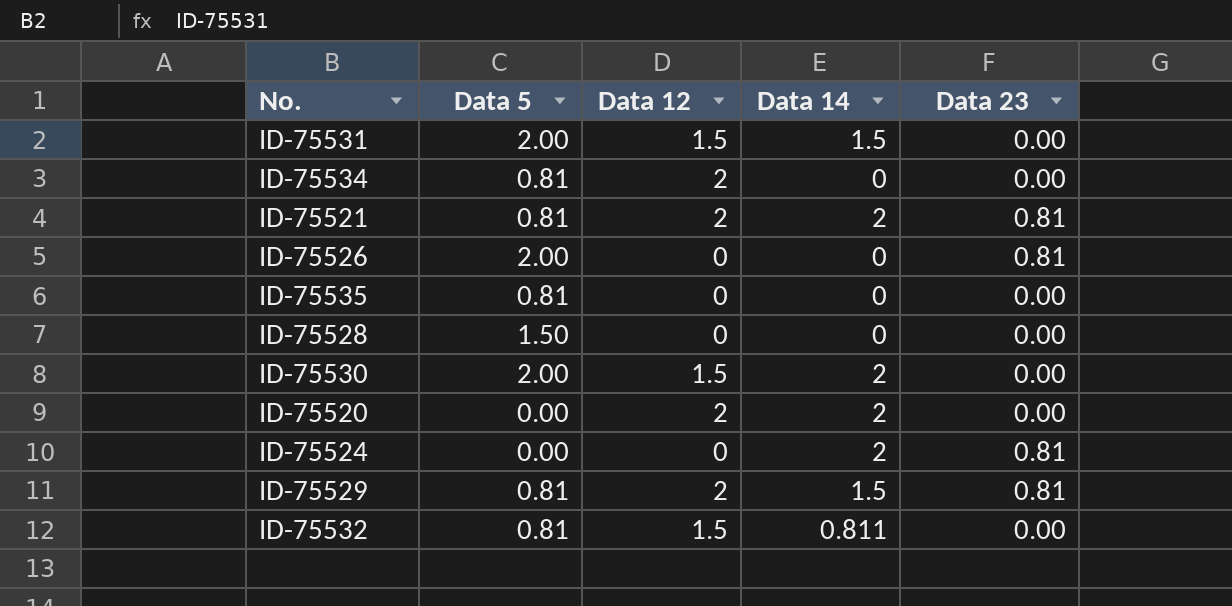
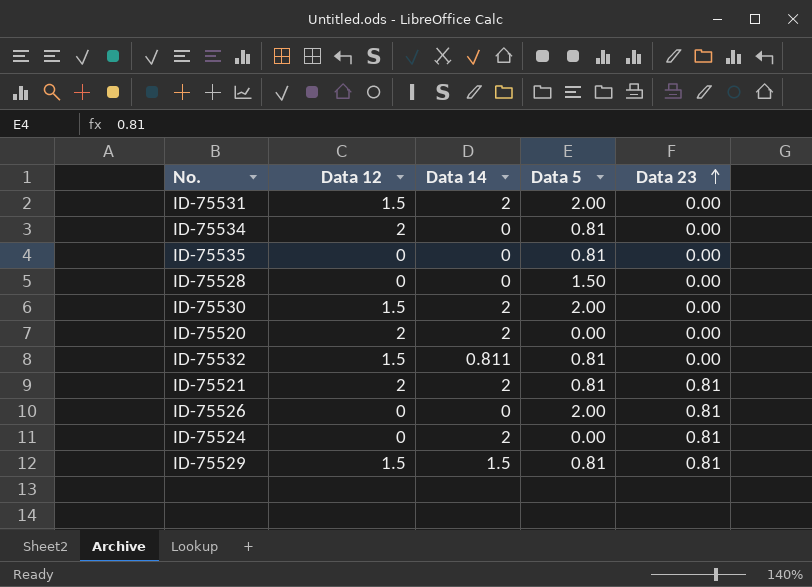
row order: none -> Data 23 ascending
column Data 5 | position: 2 -> 4
ID-75531 | Data 14: 1.5 -> 2
ID-75529 | Data 12: 2 -> 1.5

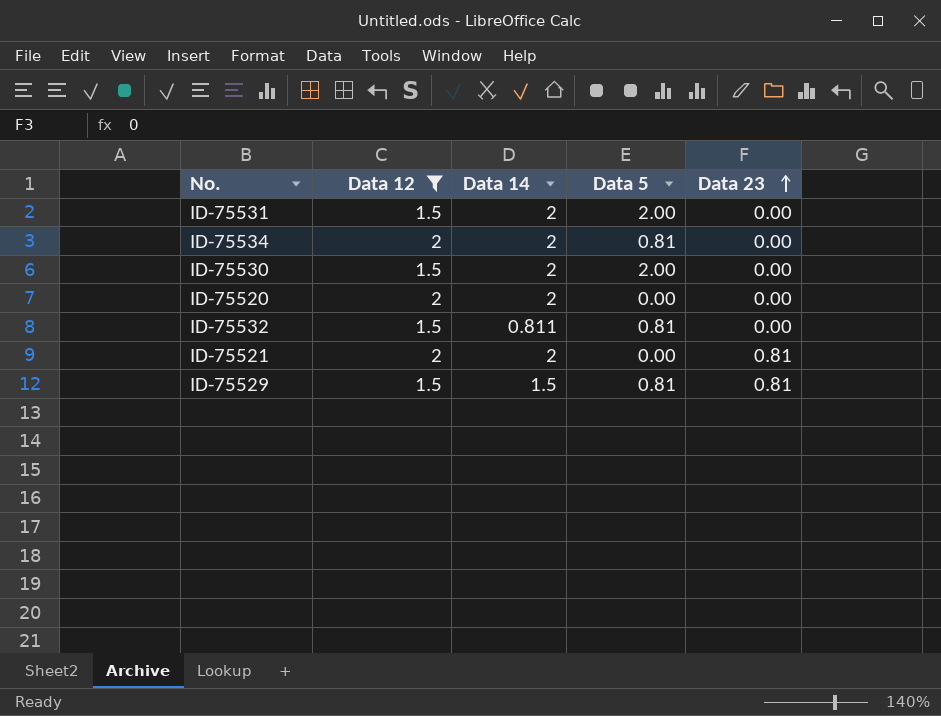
filter: none -> Data 12 != 0
ID-75534 | Data 14: 0 -> 2
ID-75521 | Data 5: 0.81 -> 0.00

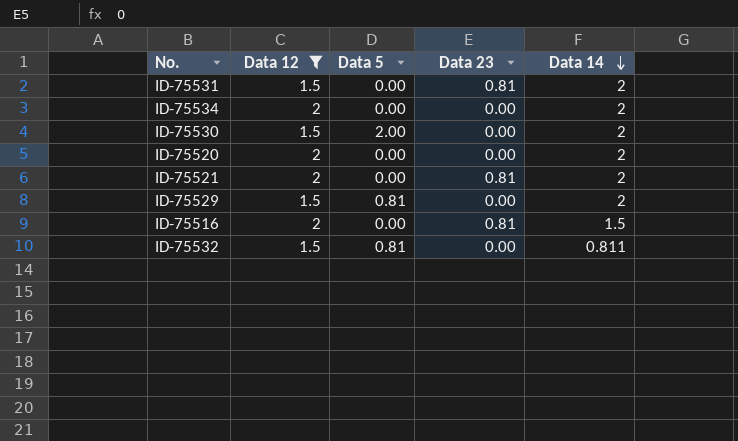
row order: Data 23 ascending -> Data 14 descending
column Data 14 | position: 3 -> 5
ID-75531 | Data 5: 2.00 -> 0.00
ID-75531 | Data 23: 0.00 -> 0.81
ID-75534 | Data 5: 0.81 -> 0.00
ID-75529 | Data 23: 0.81 -> 0.00
ID-75529 | Data 14: 1.5 -> 2
row ID-75516: none -> 2 | 0.00 | 0.81 | 1.5

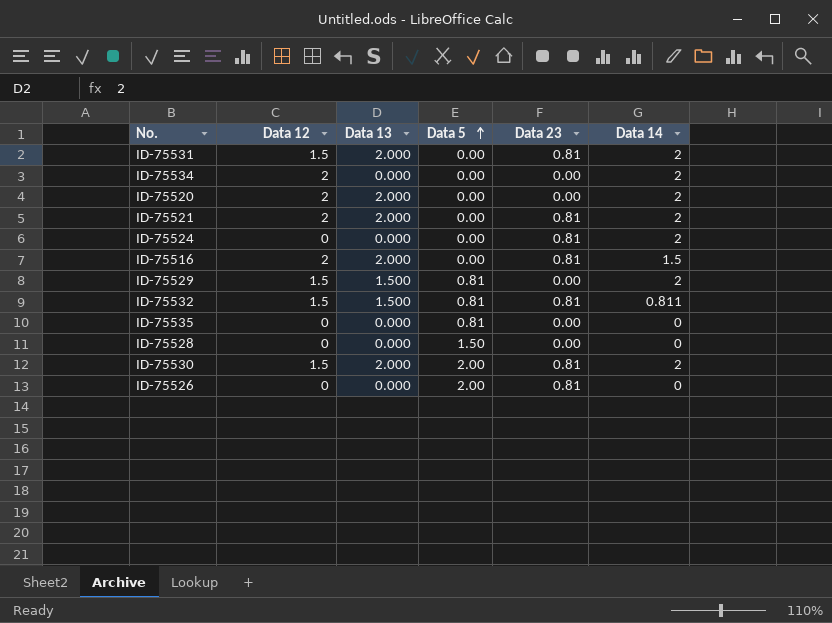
filter: Data 12 != 0 -> none
row order: Data 14 descending -> Data 5 ascending
column Data 13 | position: none -> 3
ID-75532 | Data 23: 0.00 -> 0.81
ID-75530 | Data 23: 0.00 -> 0.81

